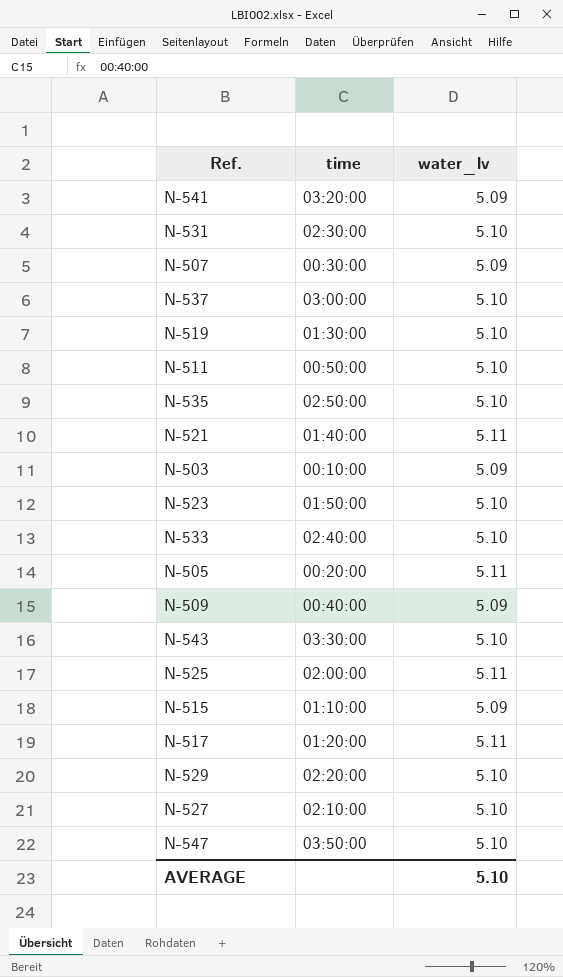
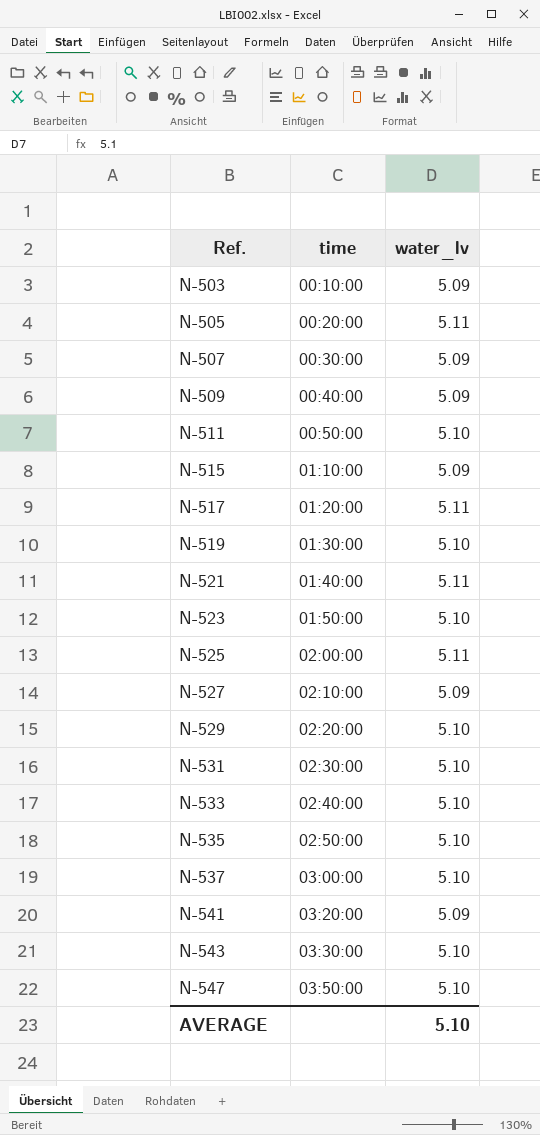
row order: none -> Ref. ascending
N-527 | water_lv: 5.10 -> 5.09

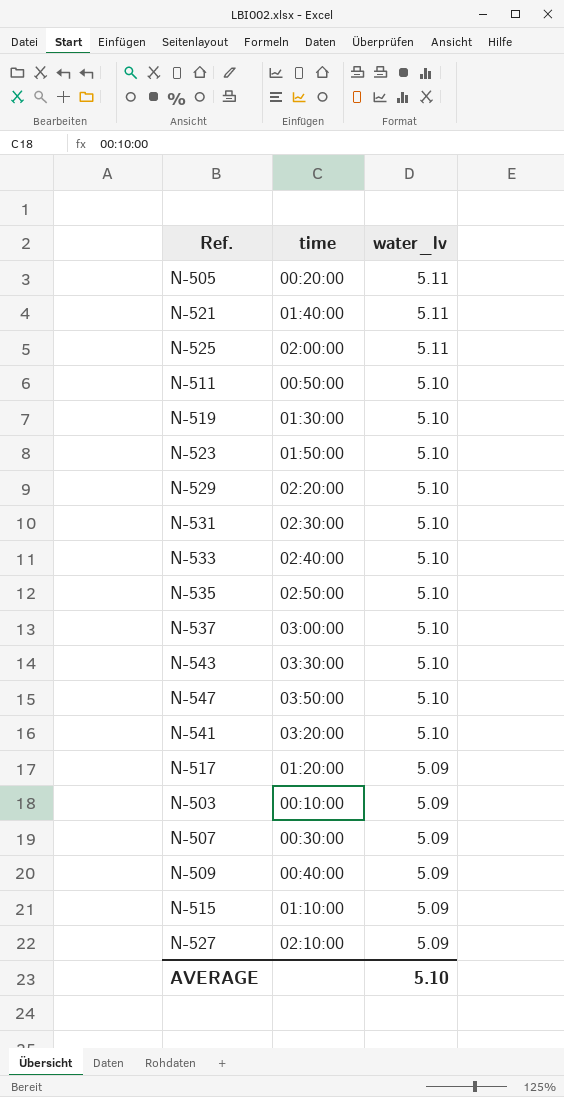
row order: Ref. ascending -> water_lv descending
N-541 | water_lv: 5.09 -> 5.10
N-517 | water_lv: 5.11 -> 5.09

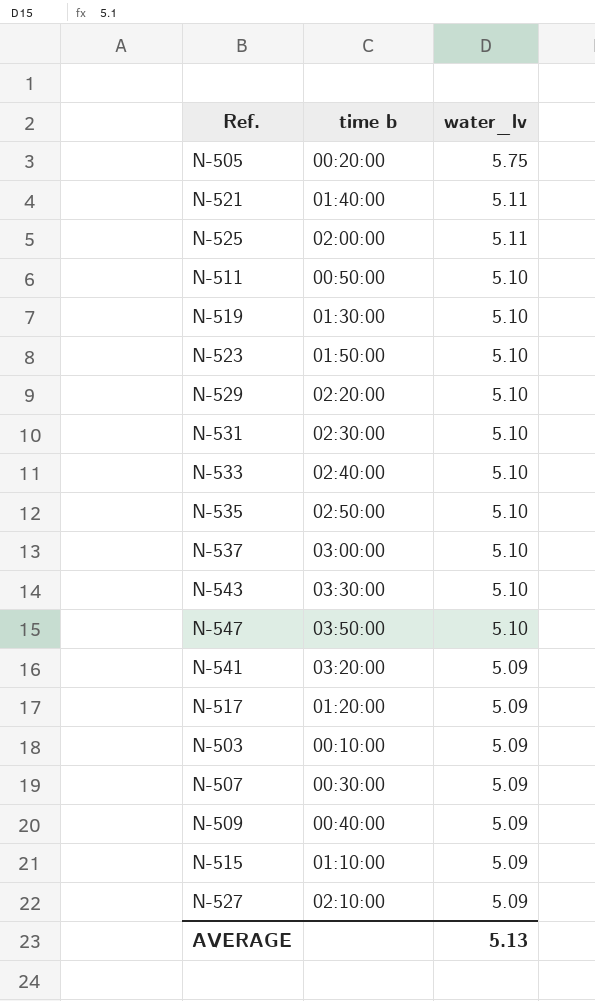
column name: time -> time b
N-505 | water_lv: 5.11 -> 5.75
N-541 | water_lv: 5.10 -> 5.09
AVERAGE | water_lv: 5.10 -> 5.13

